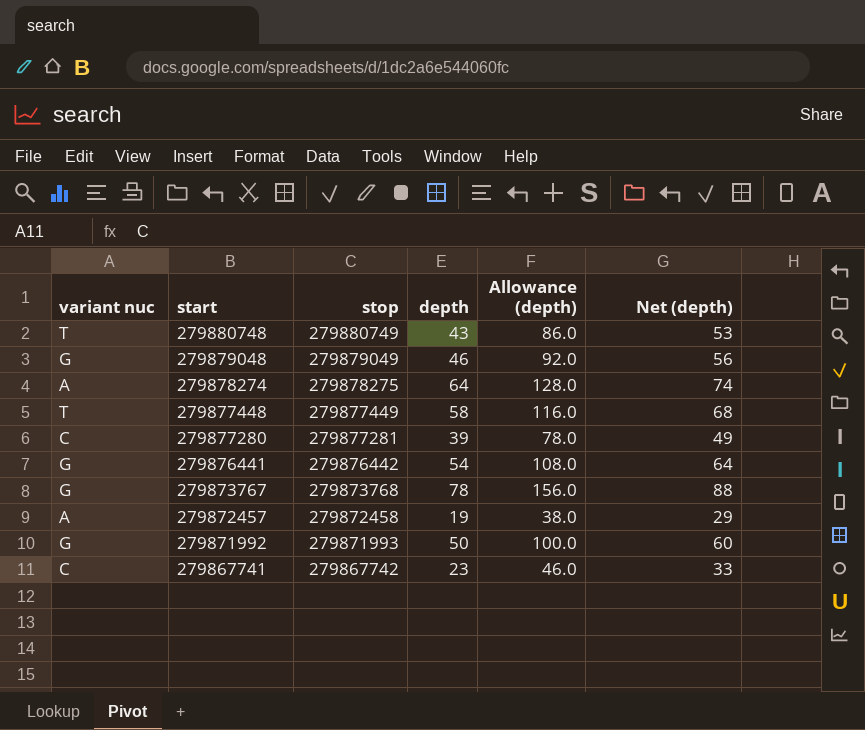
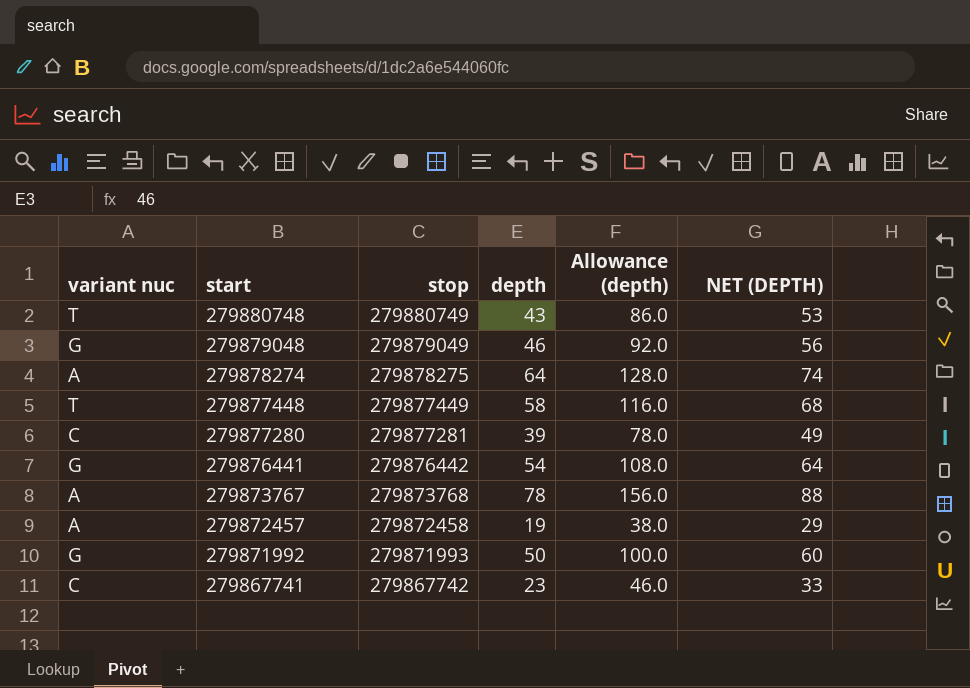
column name: Net (depth) -> NET (DEPTH)
279873767 | variant nuc: G -> A

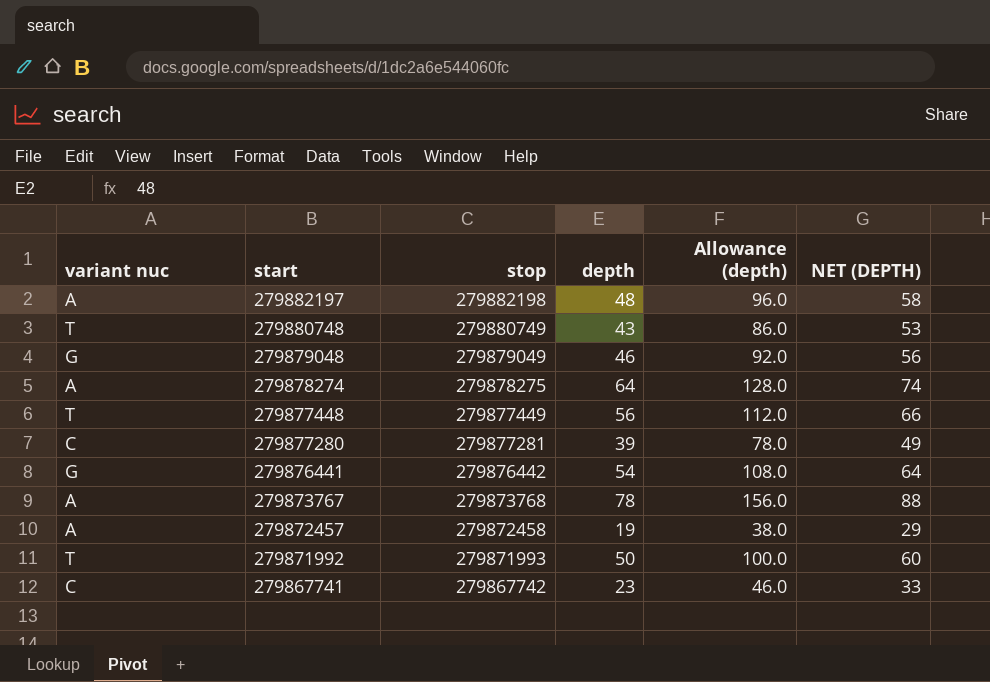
row 279882197: none -> A | 279882198 | 48 | 96.0 | 58
279877448 | depth: 58 -> 56
279877448 | Allowance (depth): 116.0 -> 112.0
279877448 | NET (DEPTH): 68 -> 66
279871992 | variant nuc: G -> T

